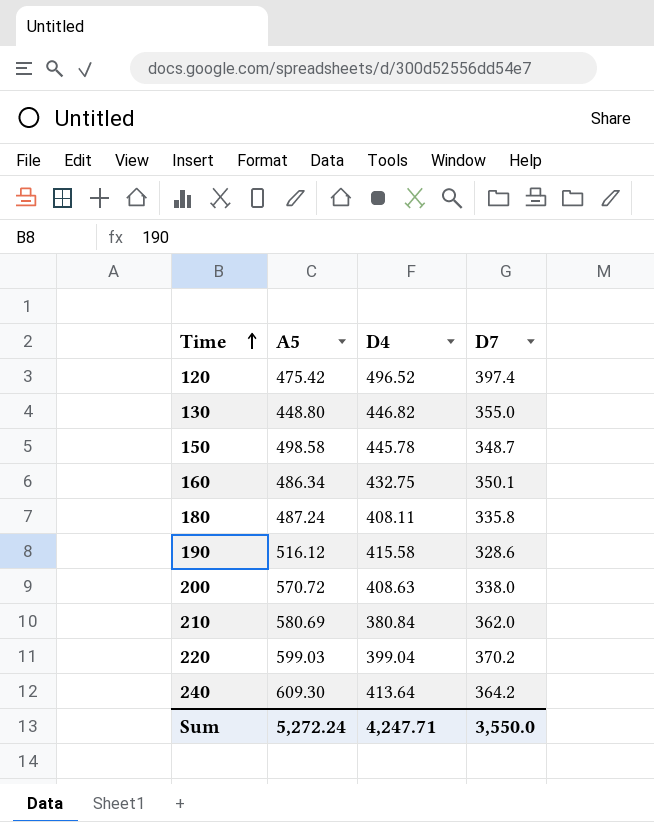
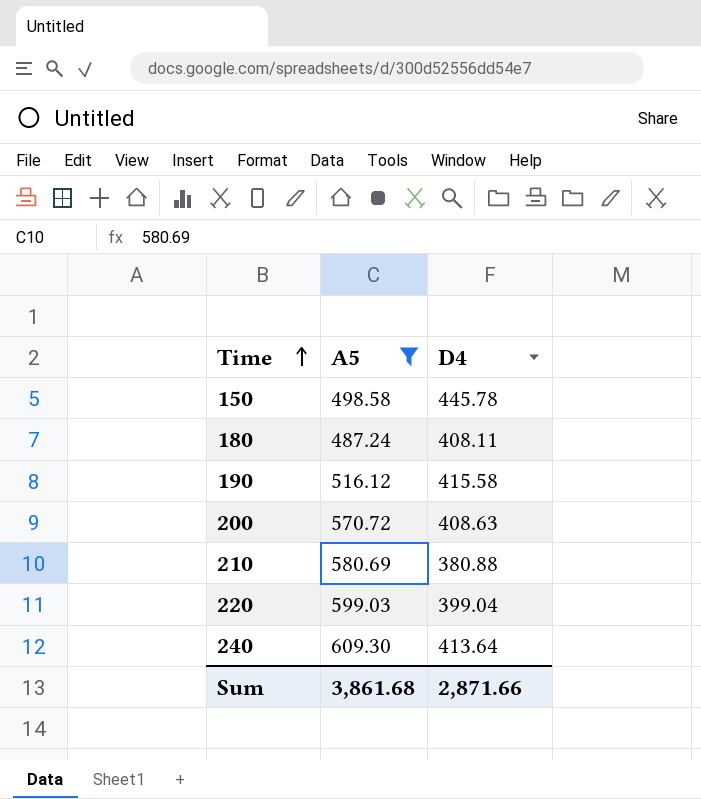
filter: none -> A5 >= 487.24
column D7 | position: 4 -> none
210 | D4: 380.84 -> 380.88
Sum | A5: 5,272.24 -> 3,861.68
Sum | D4: 4,247.71 -> 2,871.66

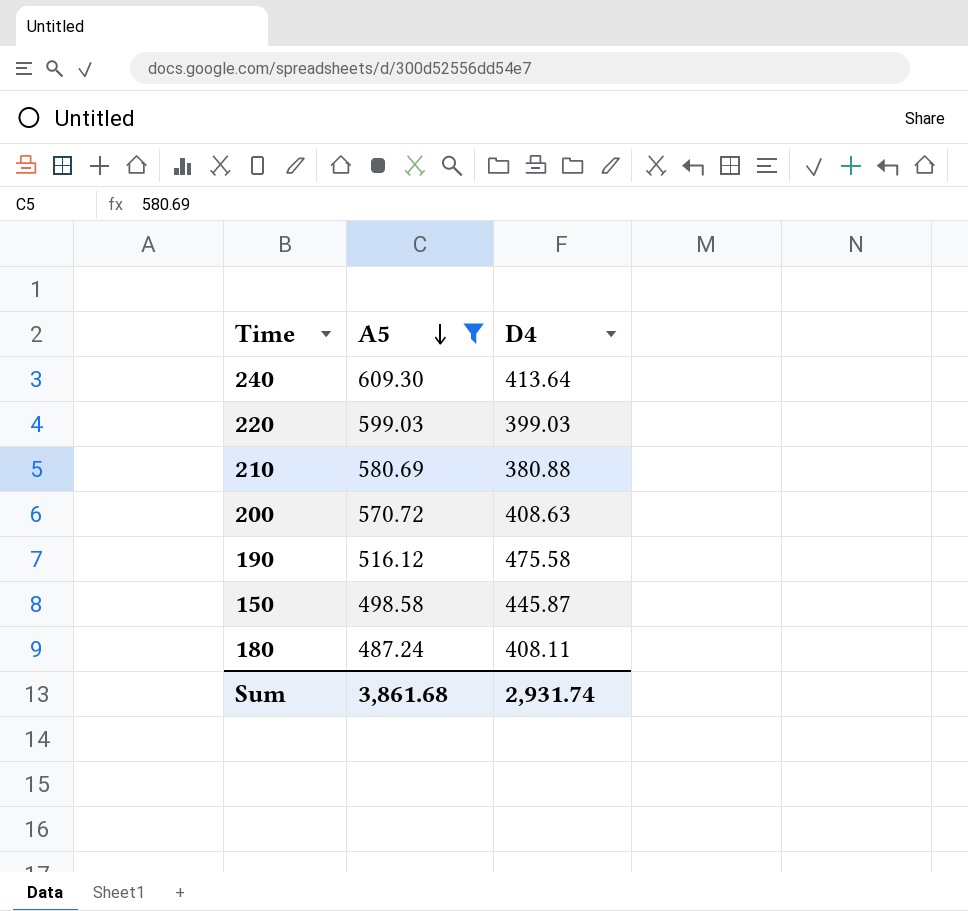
row order: Time ascending -> A5 descending
220 | D4: 399.04 -> 399.03
190 | D4: 415.58 -> 475.58
150 | D4: 445.78 -> 445.87
Sum | D4: 2,871.66 -> 2,931.74

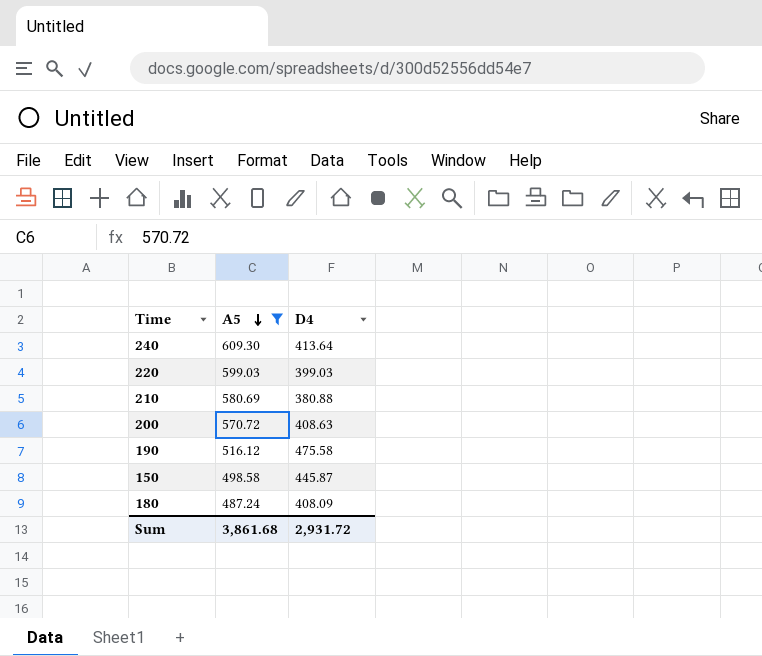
180 | D4: 408.11 -> 408.09
Sum | D4: 2,931.74 -> 2,931.72

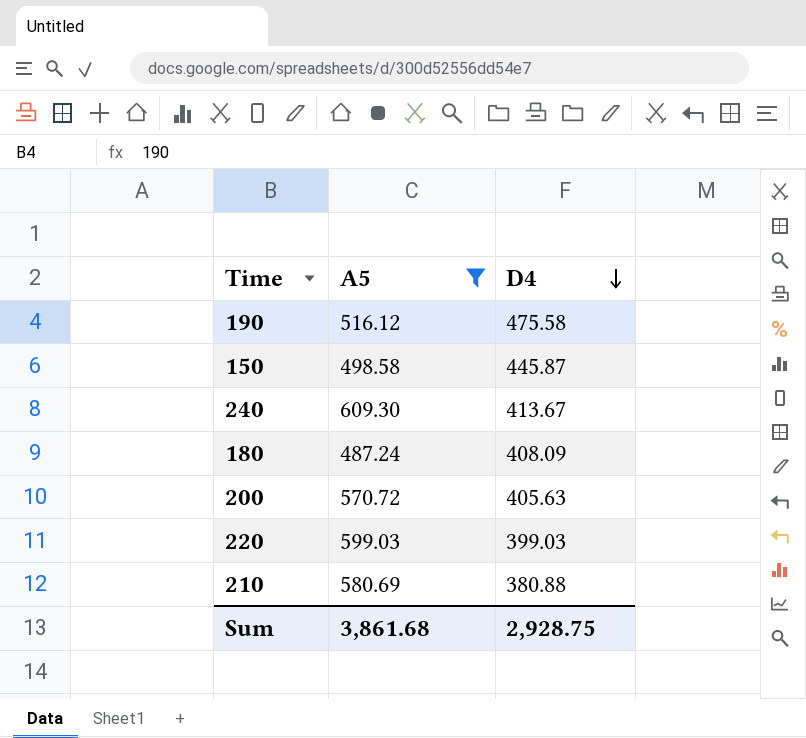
row order: A5 descending -> D4 descending
240 | D4: 413.64 -> 413.67
200 | D4: 408.63 -> 405.63
Sum | D4: 2,931.72 -> 2,928.75

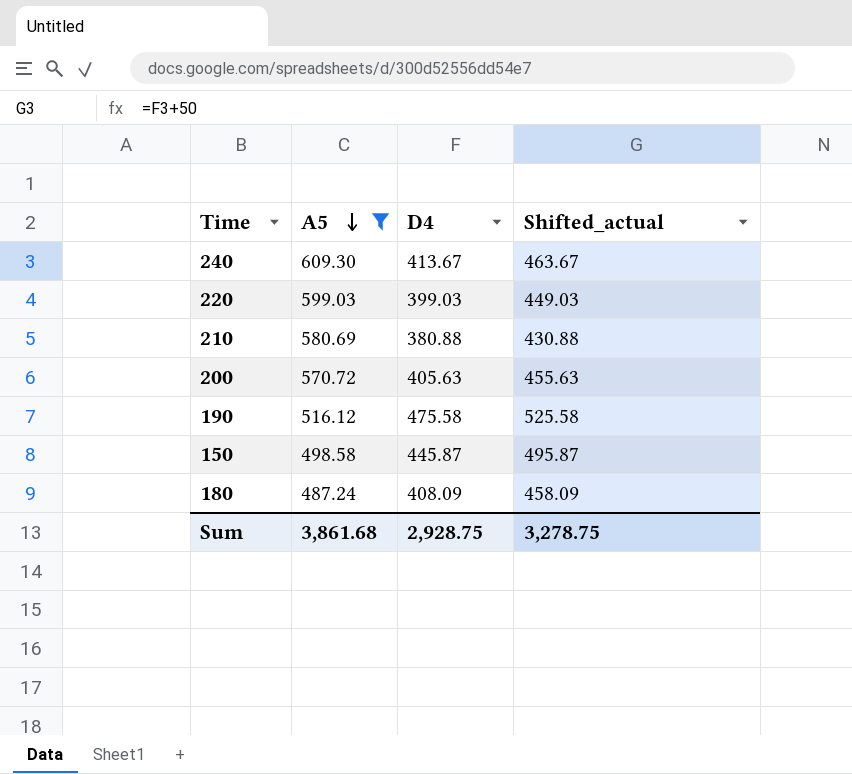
row order: D4 descending -> A5 descending
column Shifted_actual | formula: none -> [D4] + 50

